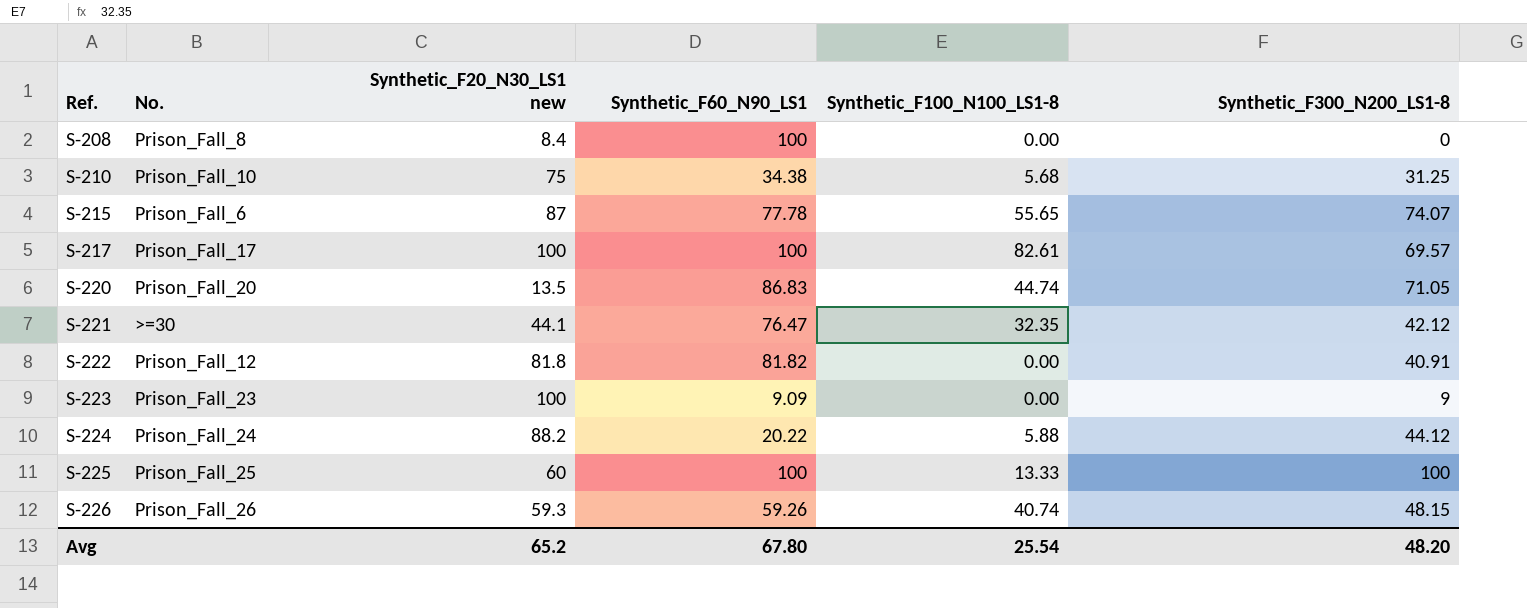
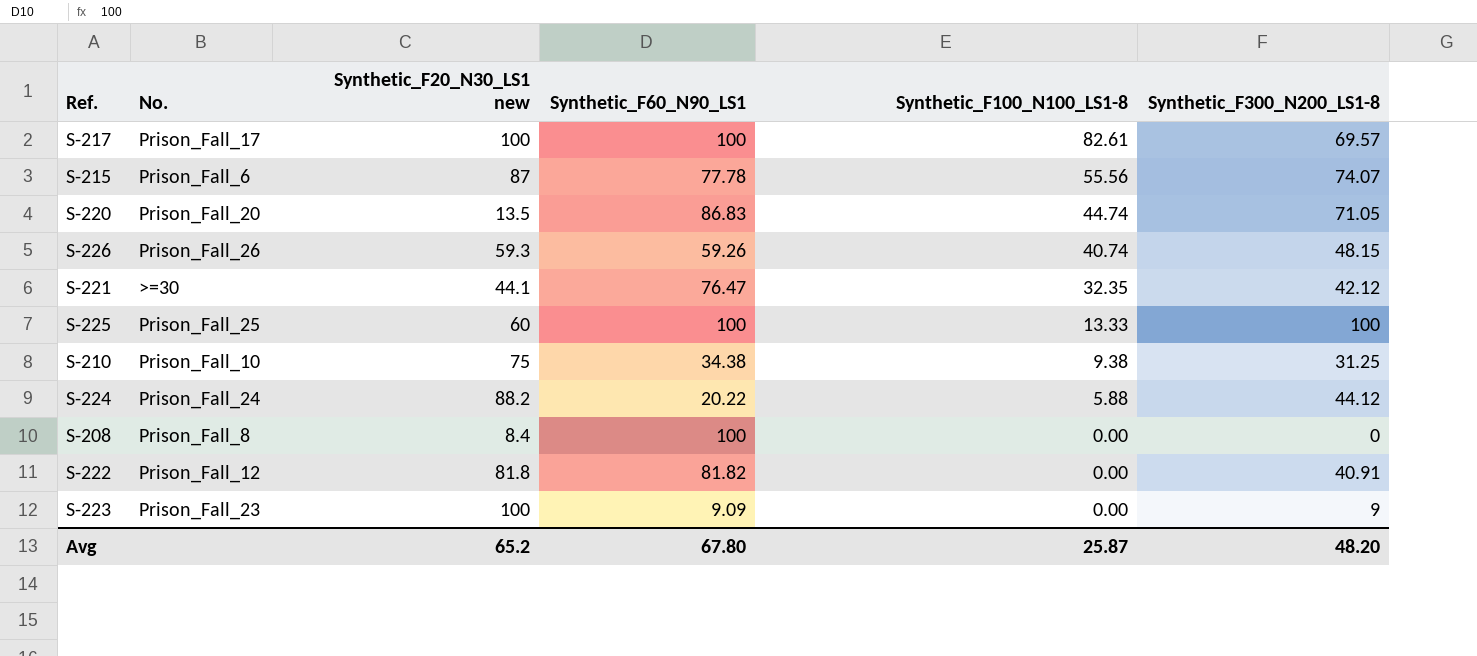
row order: Ref. ascending -> Synthetic_F100_N100_LS1-8 descending
S-215 | Synthetic_F100_N100_LS1-8: 55.65 -> 55.56
S-210 | Synthetic_F100_N100_LS1-8: 5.68 -> 9.38
Avg | Synthetic_F100_N100_LS1-8: 25.54 -> 25.87

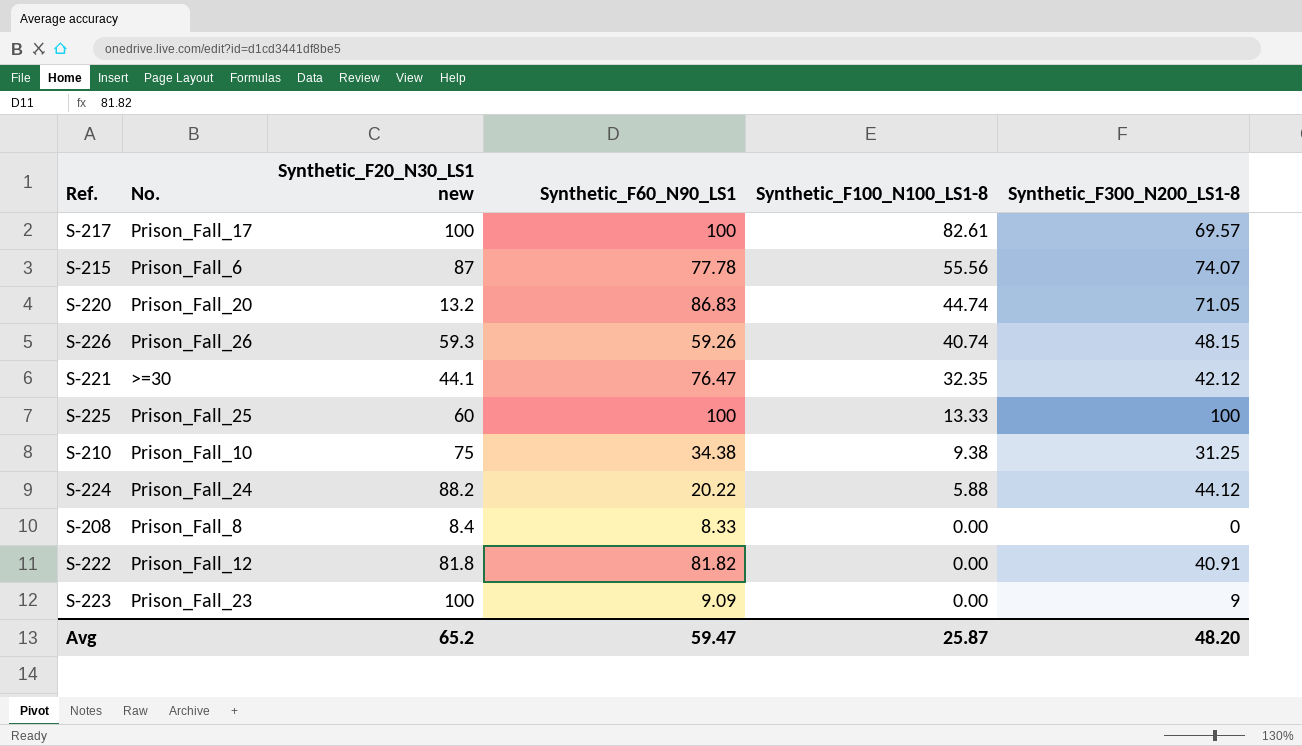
S-220 | Synthetic_F20_N30_LS1 new: 13.5 -> 13.2
S-208 | Synthetic_F60_N90_LS1: 100 -> 8.33
Avg | Synthetic_F60_N90_LS1: 67.80 -> 59.47

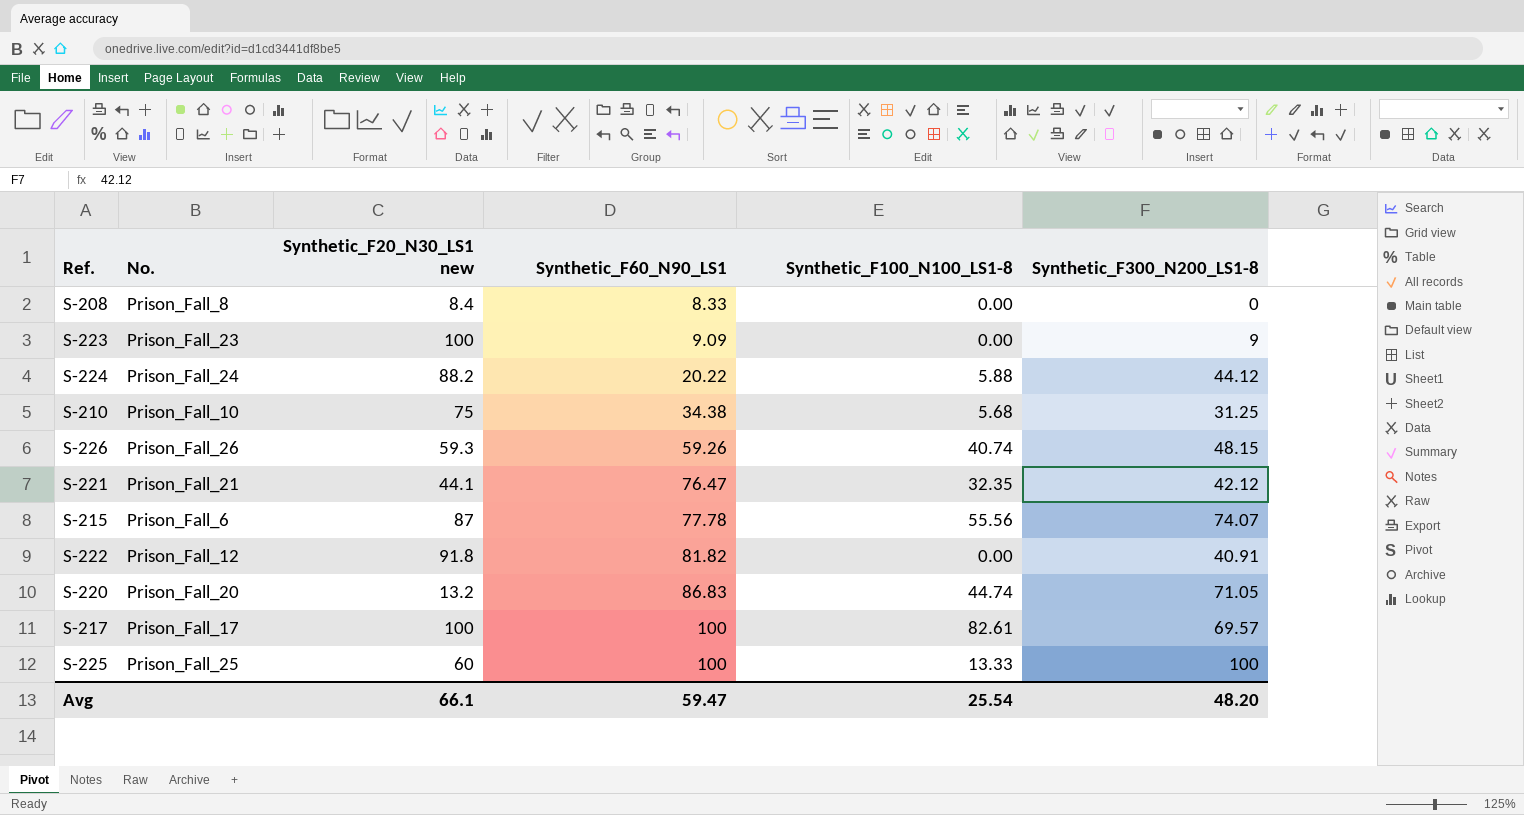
row order: Synthetic_F100_N100_LS1-8 descending -> Synthetic_F60_N90_LS1 ascending
S-210 | Synthetic_F100_N100_LS1-8: 9.38 -> 5.68
S-221 | No.: >=30 -> Prison_Fall_21
S-222 | Synthetic_F20_N30_LS1 new: 81.8 -> 91.8
Avg | Synthetic_F20_N30_LS1 new: 65.2 -> 66.1
Avg | Synthetic_F100_N100_LS1-8: 25.87 -> 25.54

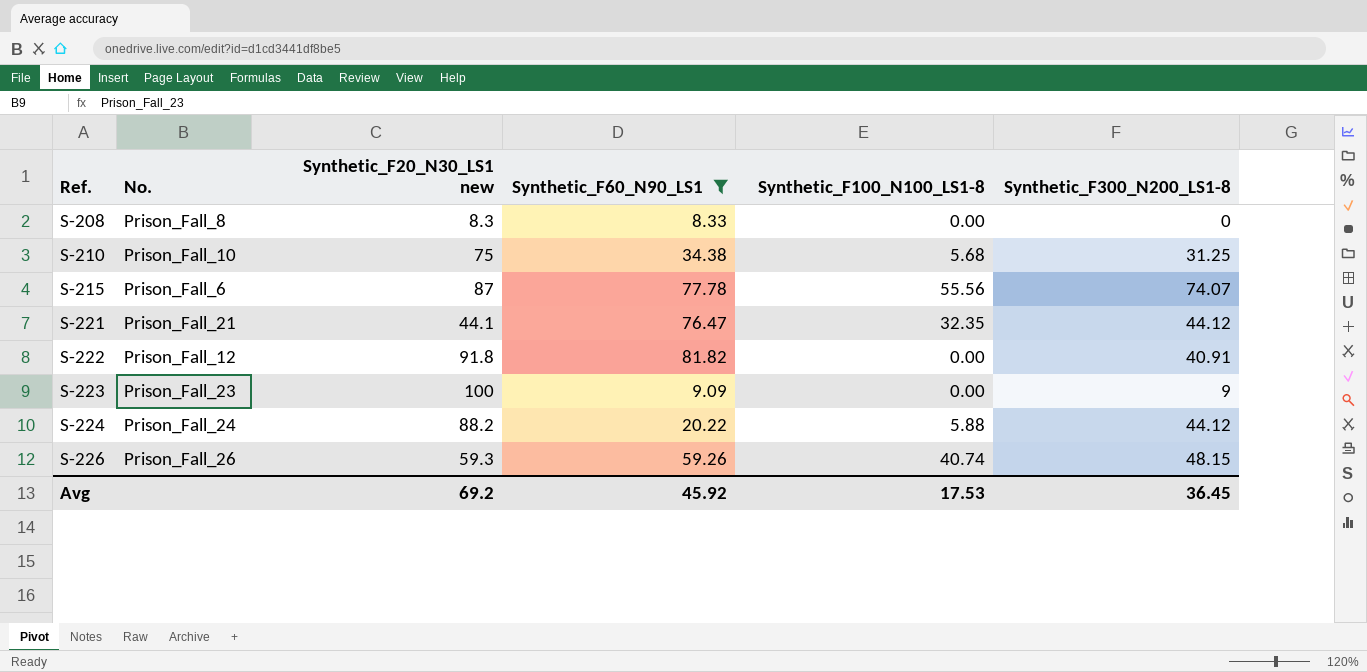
filter: none -> Synthetic_F60_N90_LS1 <= 81.82
row order: Synthetic_F60_N90_LS1 ascending -> Ref. ascending
S-208 | Synthetic_F20_N30_LS1 new: 8.4 -> 8.3
S-221 | Synthetic_F300_N200_LS1-8: 42.12 -> 44.12
Avg | Synthetic_F20_N30_LS1 new: 66.1 -> 69.2
Avg | Synthetic_F60_N90_LS1: 59.47 -> 45.92
Avg | Synthetic_F100_N100_LS1-8: 25.54 -> 17.53
Avg | Synthetic_F300_N200_LS1-8: 48.20 -> 36.45

